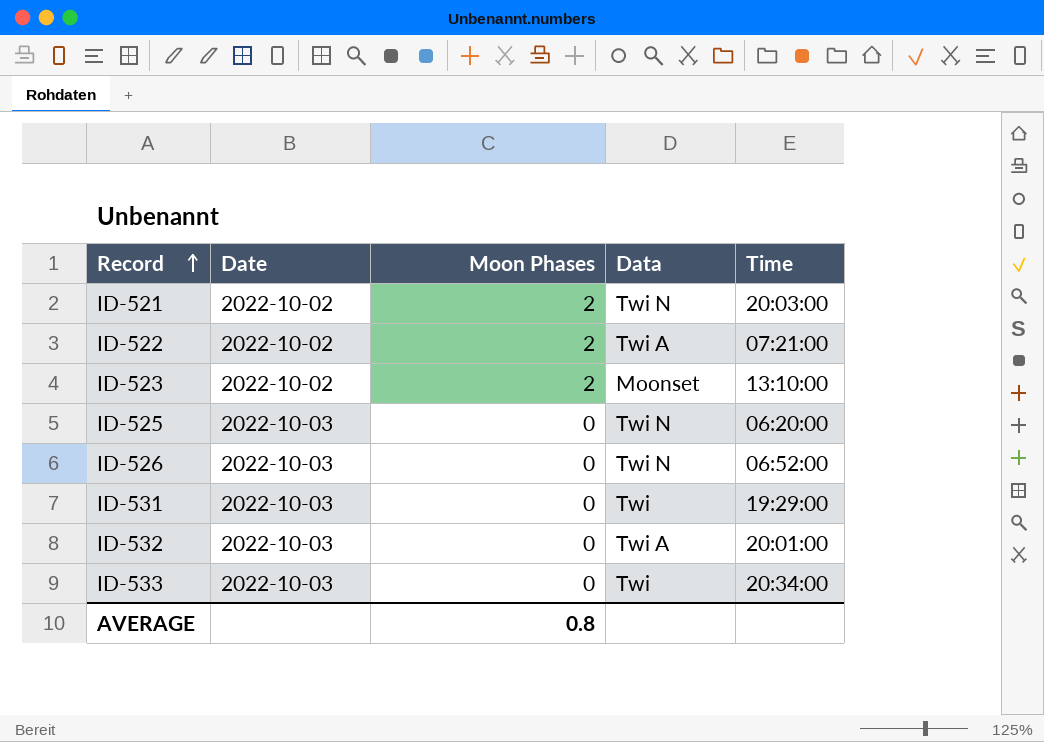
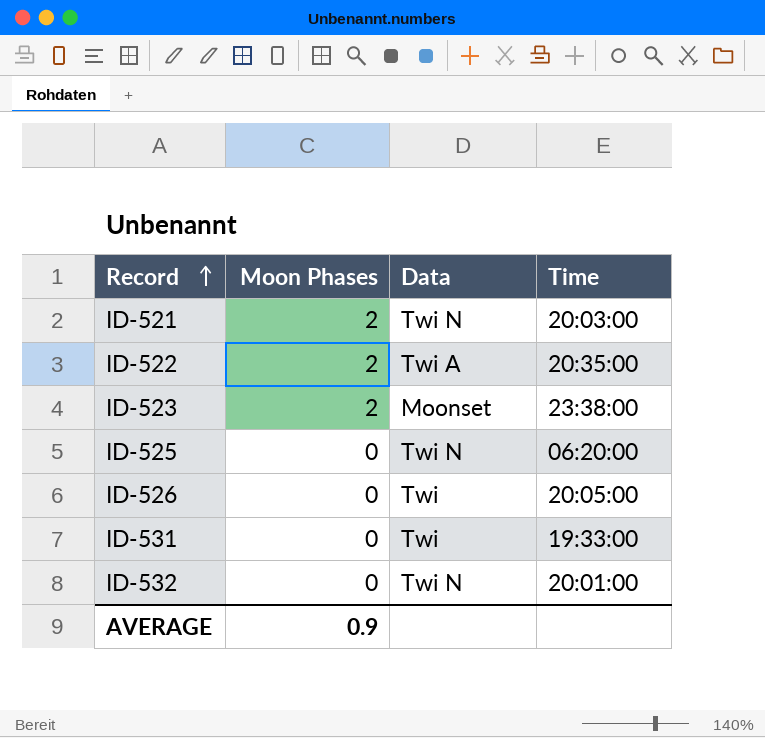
column Date | position: 2 -> none
row ID-533: 2022-10-03 | 0 | Twi | 20:34:00 -> none
ID-522 | Time: 07:21:00 -> 20:35:00
ID-523 | Time: 13:10:00 -> 23:38:00
ID-526 | Data: Twi N -> Twi
ID-526 | Time: 06:52:00 -> 20:05:00
ID-531 | Time: 19:29:00 -> 19:33:00
ID-532 | Data: Twi A -> Twi N
AVERAGE | Moon Phases: 0.8 -> 0.9

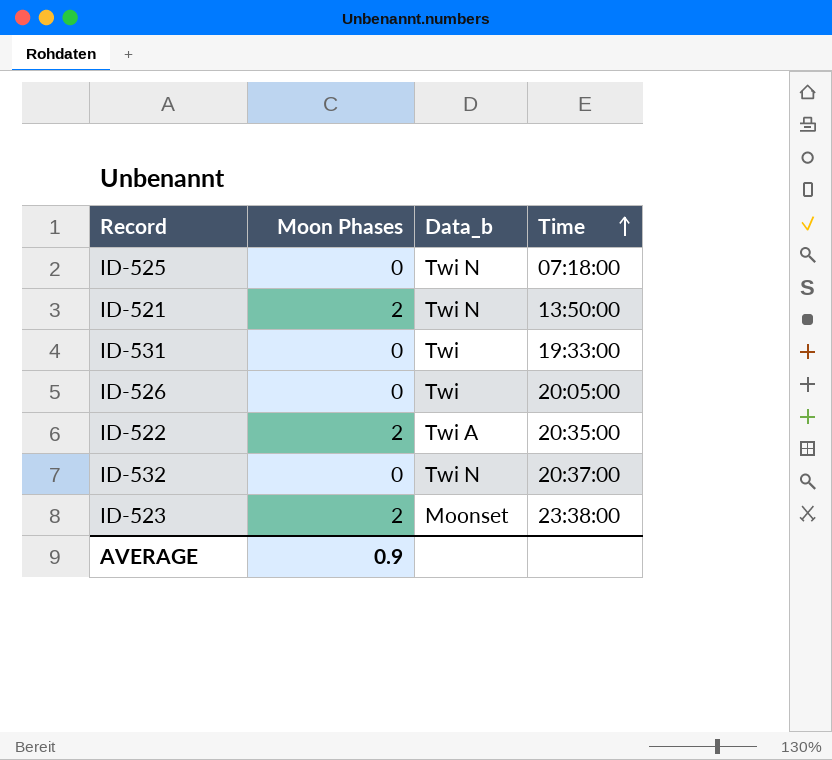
row order: Record ascending -> Time ascending
column name: Data -> Data_b
ID-525 | Time: 06:20:00 -> 07:18:00
ID-521 | Time: 20:03:00 -> 13:50:00
ID-532 | Time: 20:01:00 -> 20:37:00

